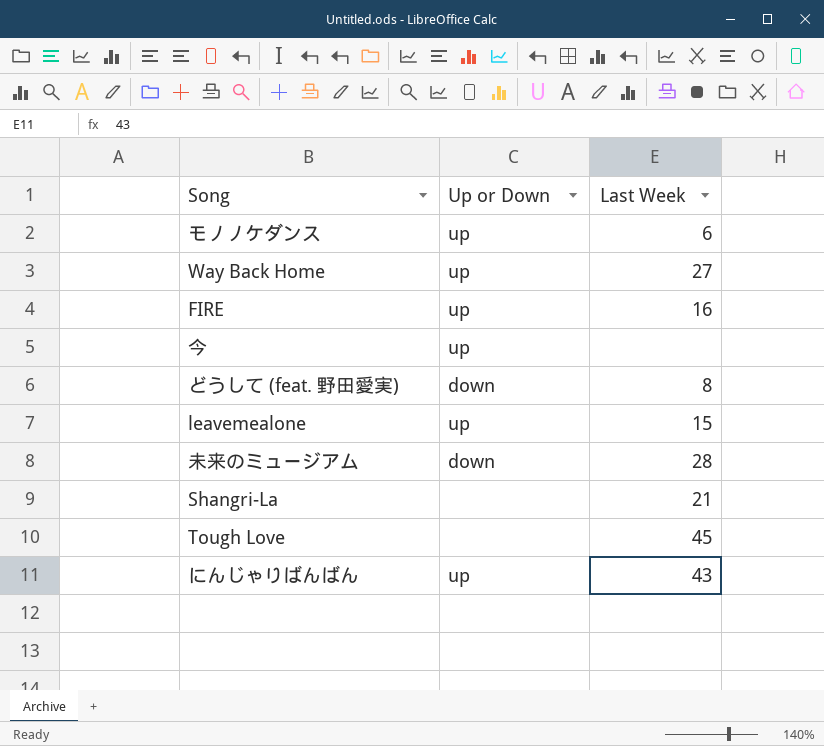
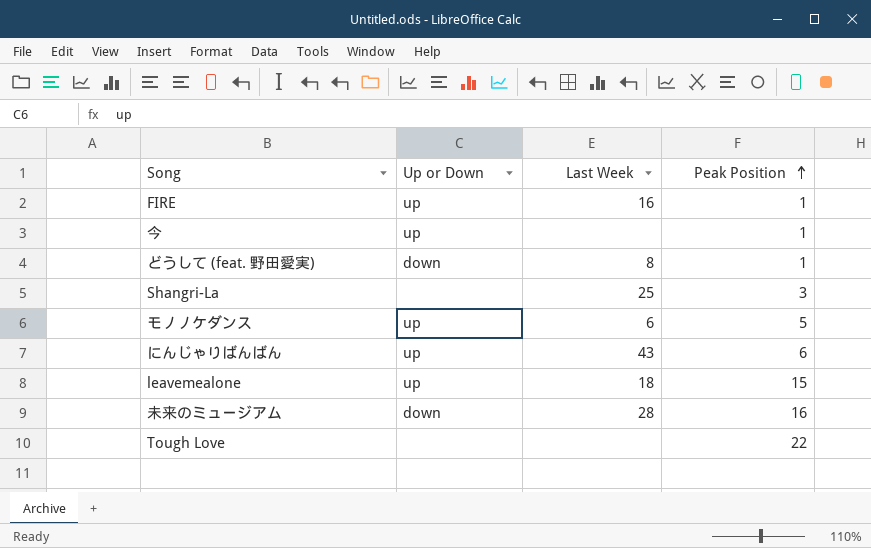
row order: none -> Peak Position ascending
column Peak Position | position: none -> 4
row Way Back Home: up | 27 -> none
Shangri-La | Last Week: 21 -> 25
leavemealone | Last Week: 15 -> 18
Tough Love | Last Week: 45 -> none

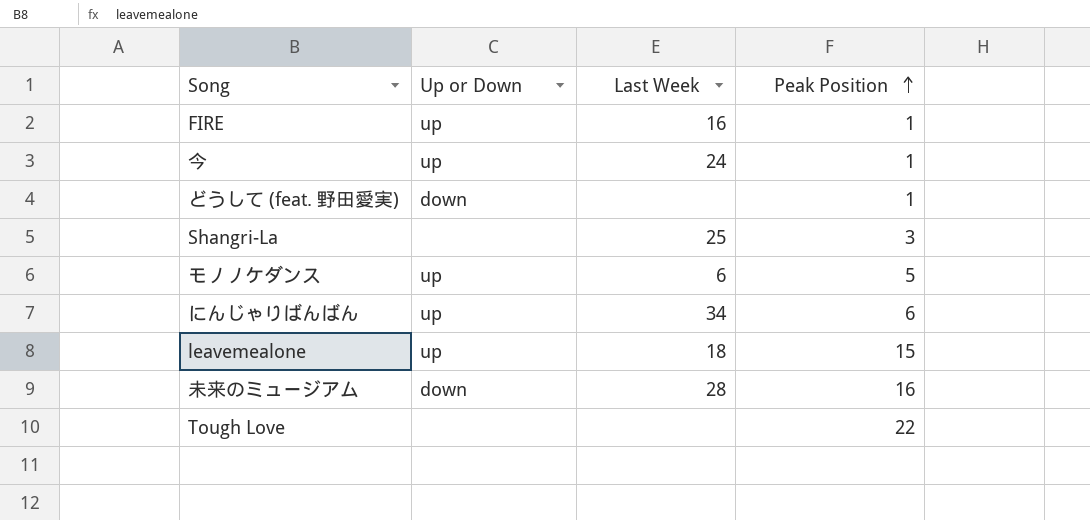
今 | Last Week: none -> 24
どうして (feat. 野田愛実) | Last Week: 8 -> none
にんじゃりばんばん | Last Week: 43 -> 34

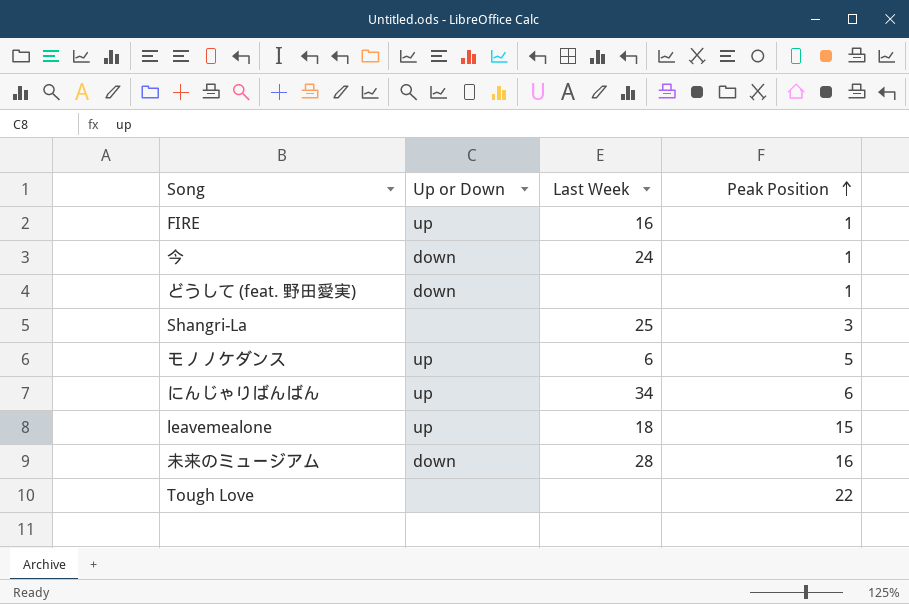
今 | Up or Down: up -> down

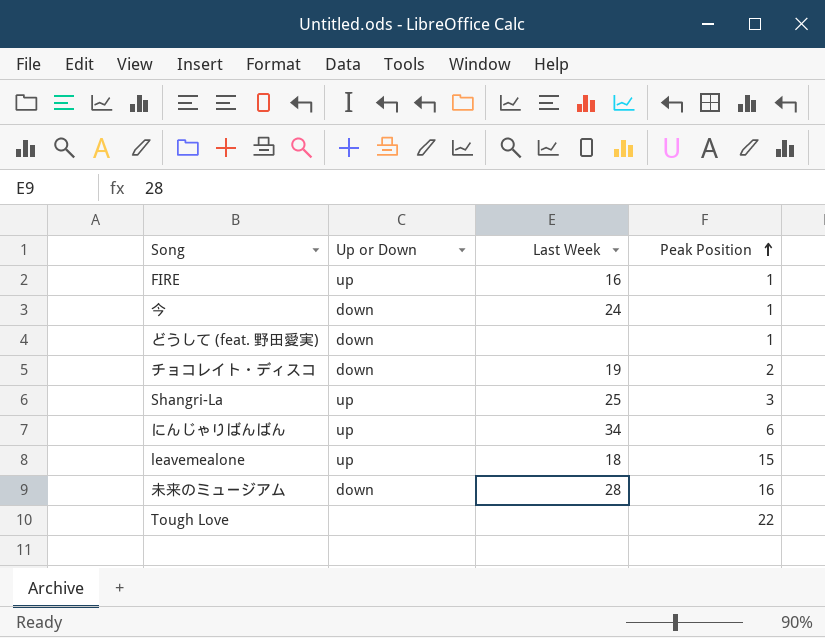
row モノノケダンス: up | 6 | 5 -> none
row チョコレイト・ディスコ: none -> down | 19 | 2
Shangri-La | Up or Down: none -> up

